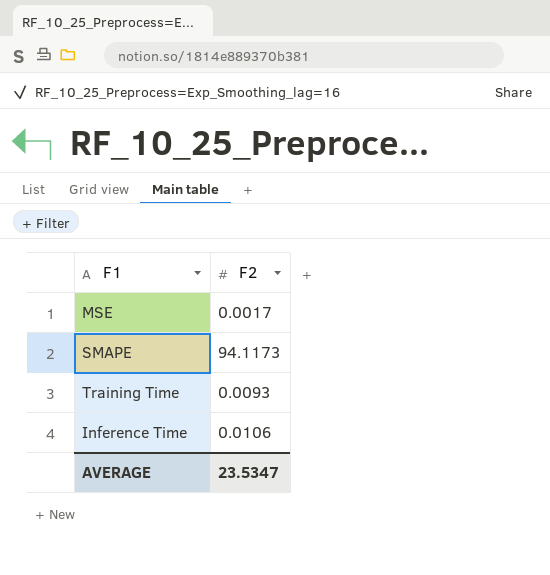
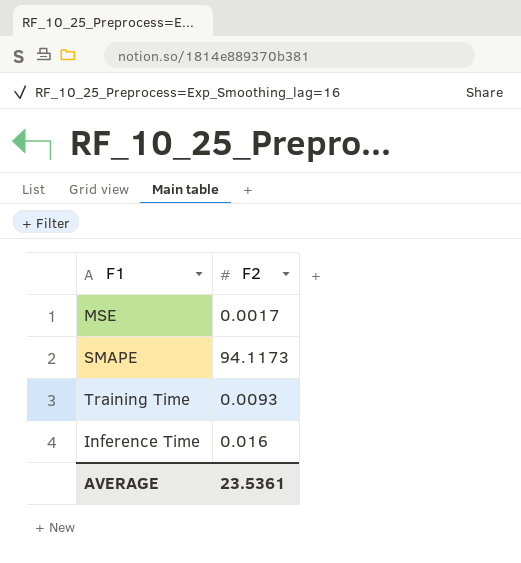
Inference Time | F2: 0.0106 -> 0.016
AVERAGE | F2: 23.5347 -> 23.5361

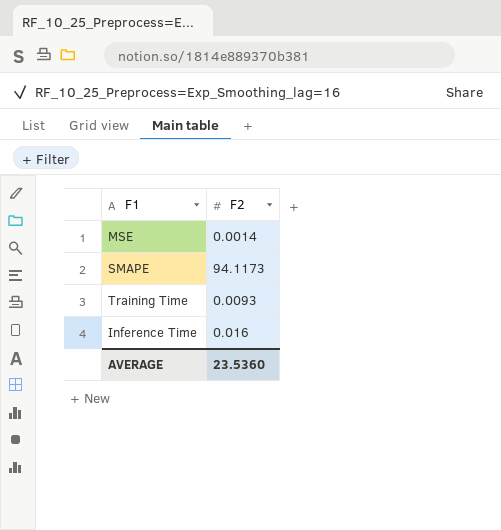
MSE | F2: 0.0017 -> 0.0014
AVERAGE | F2: 23.5361 -> 23.5360

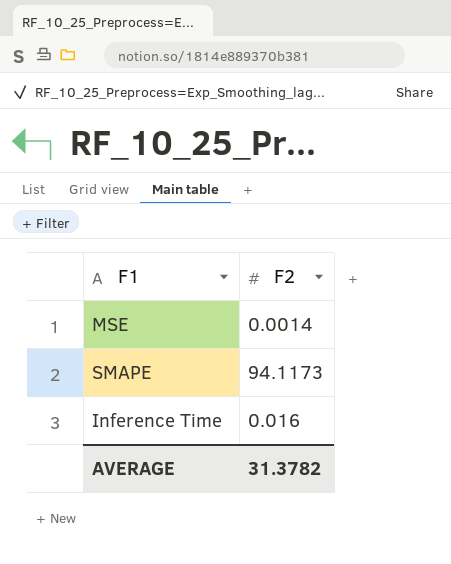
row Training Time: 0.0093 -> none
AVERAGE | F2: 23.5360 -> 31.3782

